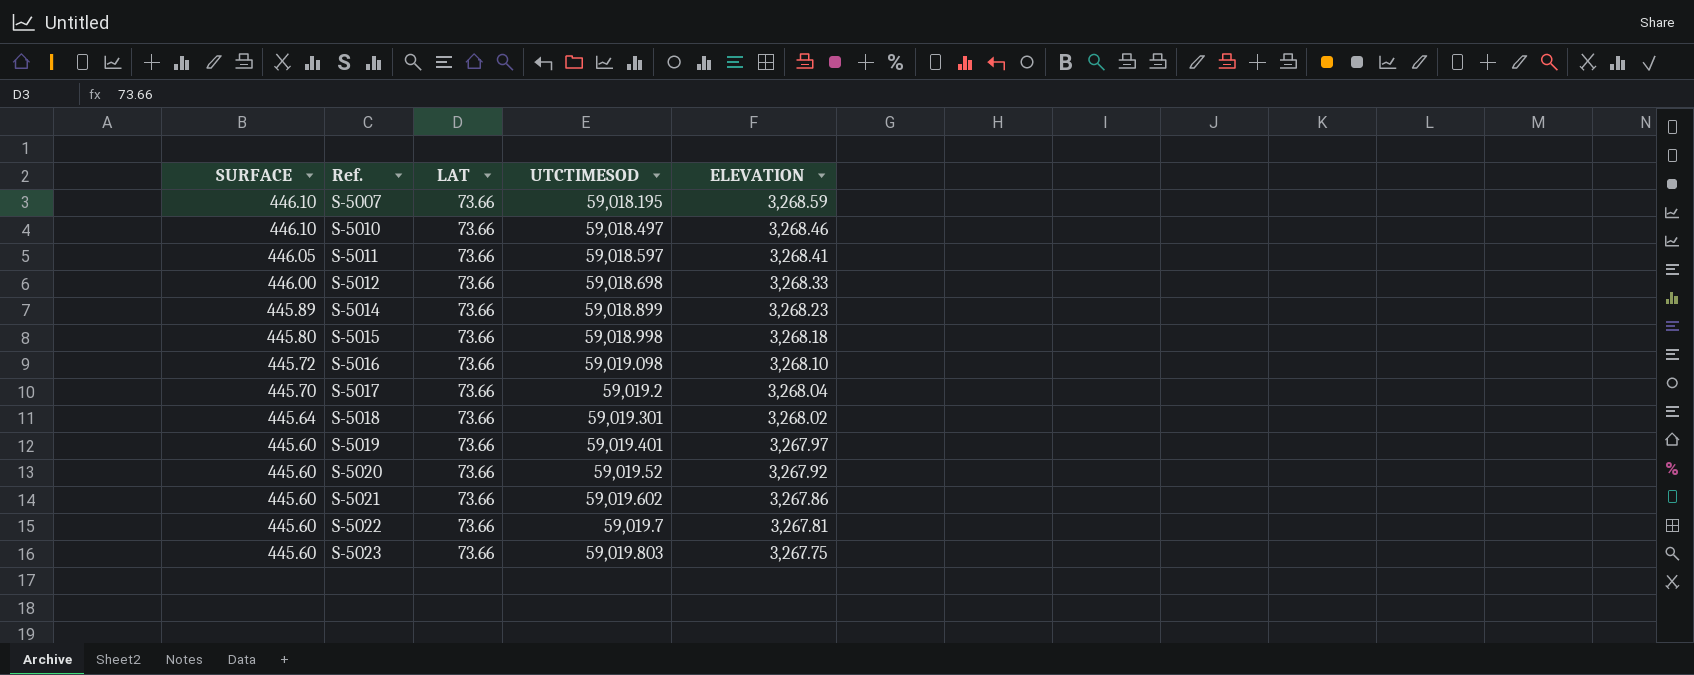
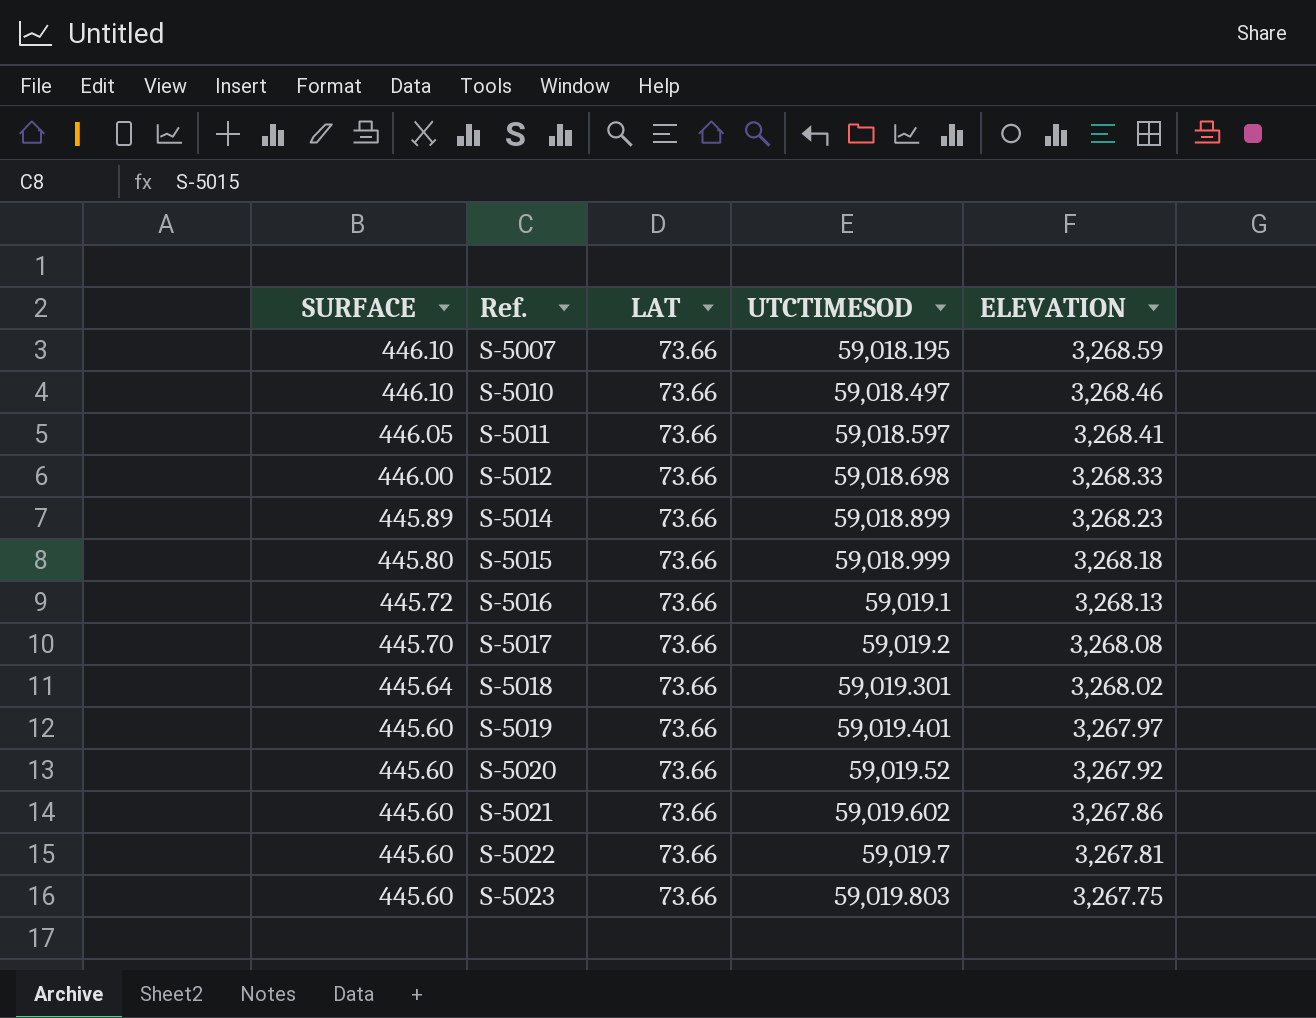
S-5015 | UTCTIMESOD: 59,018.998 -> 59,018.999
S-5016 | UTCTIMESOD: 59,019.098 -> 59,019.1
S-5016 | ELEVATION: 3,268.10 -> 3,268.13
S-5017 | ELEVATION: 3,268.04 -> 3,268.08

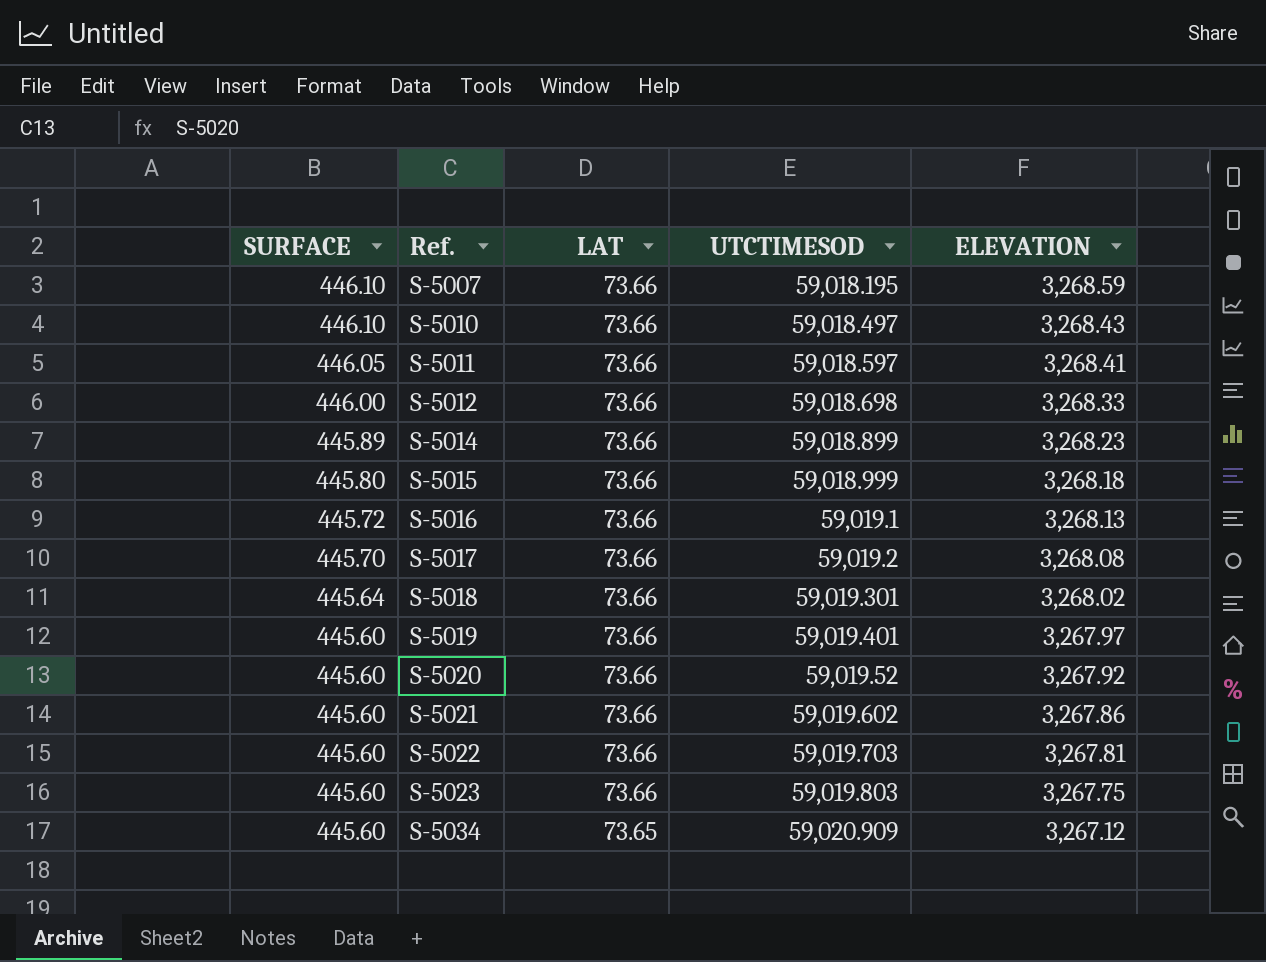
S-5010 | ELEVATION: 3,268.46 -> 3,268.43
S-5022 | UTCTIMESOD: 59,019.7 -> 59,019.703
row S-5034: none -> 445.60 | 73.65 | 59,020.909 | 3,267.12

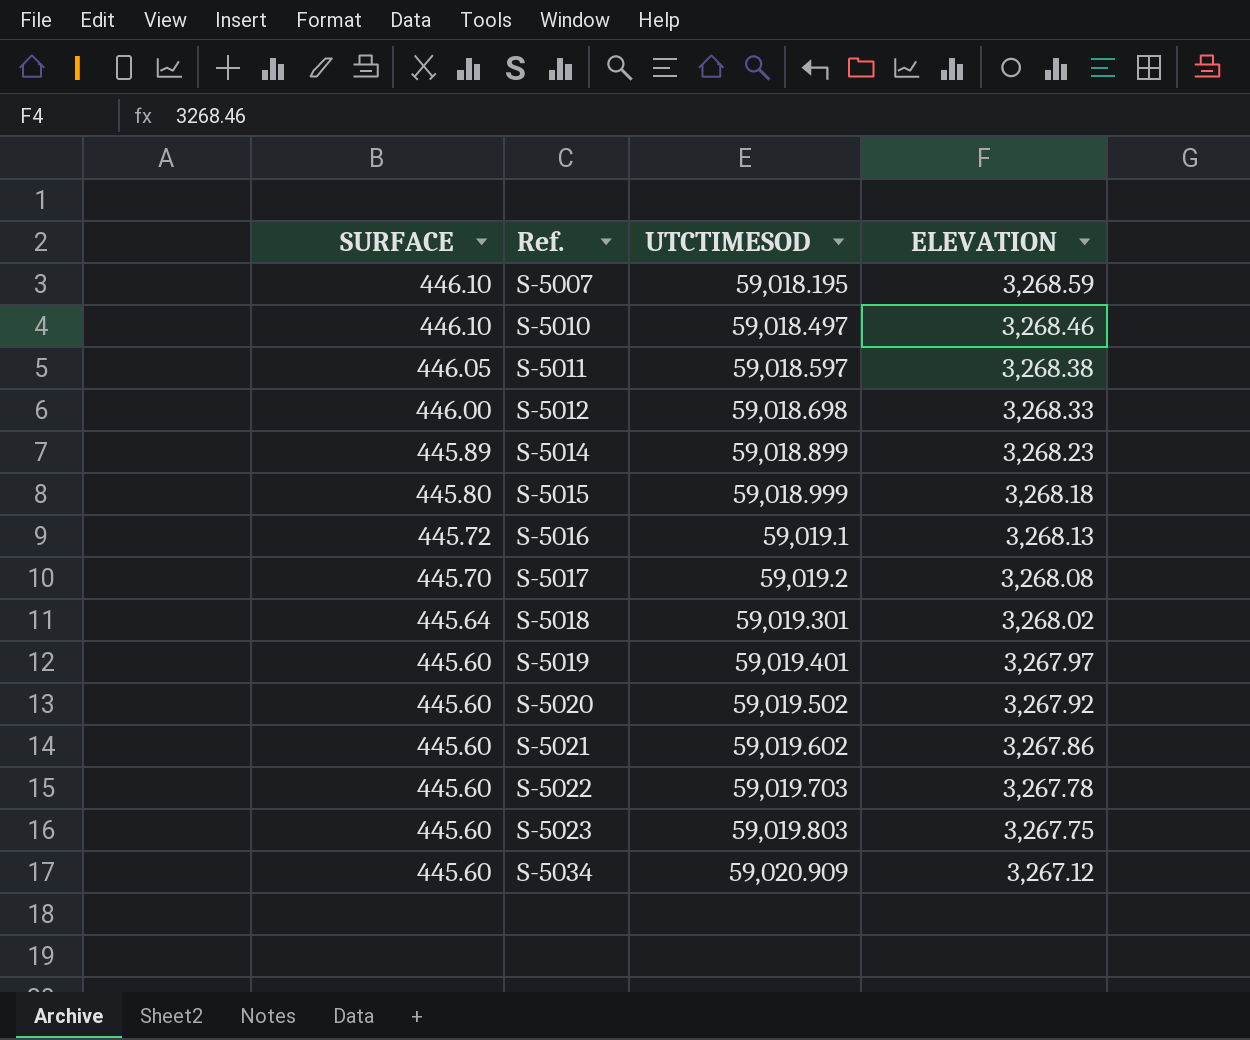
column LAT | position: 3 -> none
S-5010 | ELEVATION: 3,268.43 -> 3,268.46
S-5011 | ELEVATION: 3,268.41 -> 3,268.38
S-5020 | UTCTIMESOD: 59,019.52 -> 59,019.502
S-5022 | ELEVATION: 3,267.81 -> 3,267.78

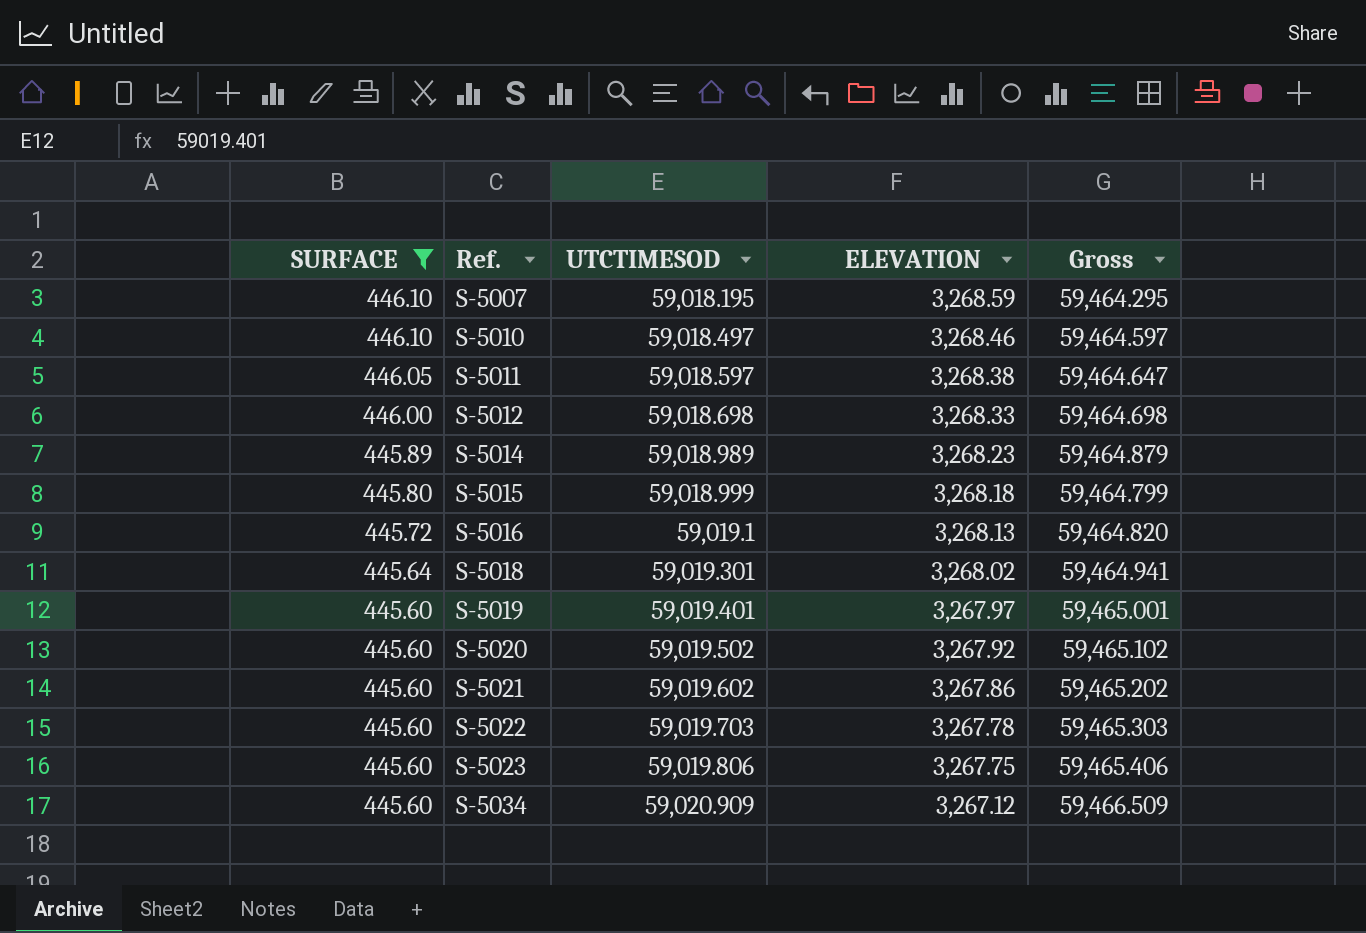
filter: none -> SURFACE != 445.70
column Gross | formula: none -> [SURFACE] + [UTCTIMESOD]
S-5014 | UTCTIMESOD: 59,018.899 -> 59,018.989
S-5023 | UTCTIMESOD: 59,019.803 -> 59,019.806

